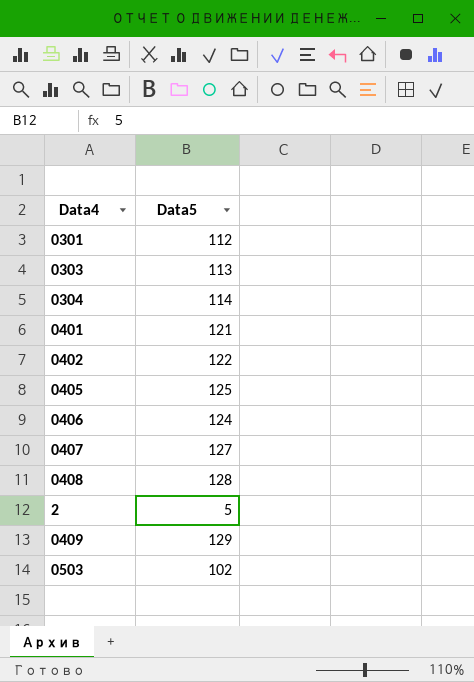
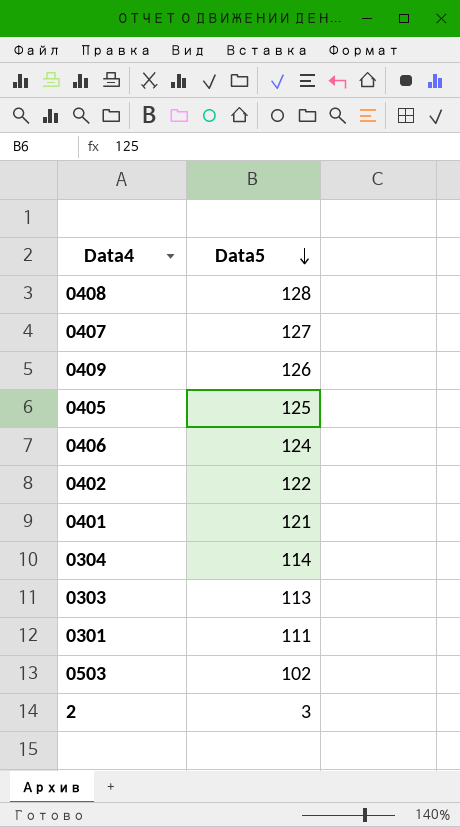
row order: none -> Data5 descending
0409 | Data5: 129 -> 126
0301 | Data5: 112 -> 111
2 | Data5: 5 -> 3

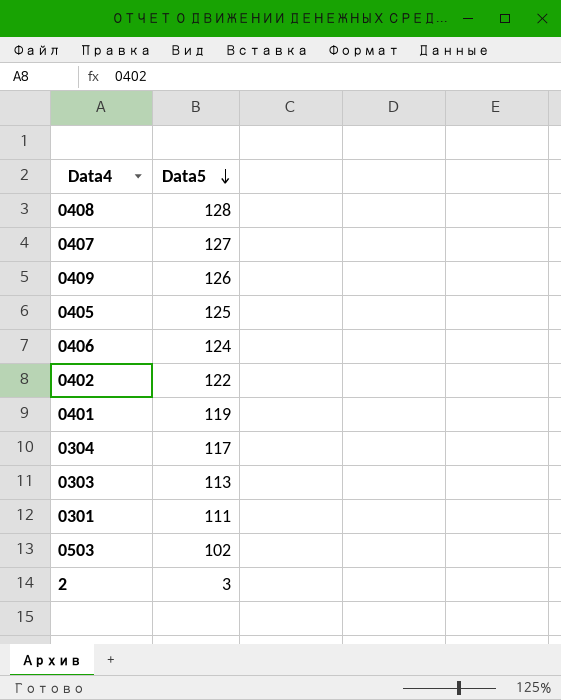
0401 | Data5: 121 -> 119
0304 | Data5: 114 -> 117

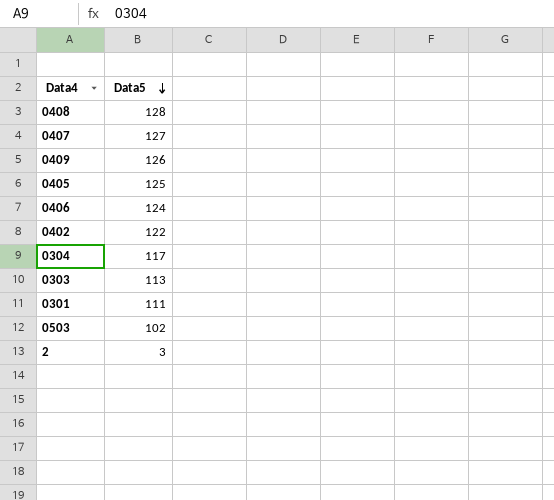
row 0401: 119 -> none

